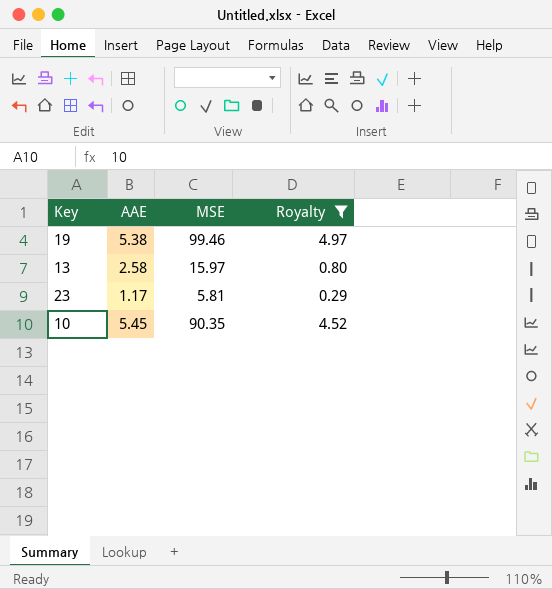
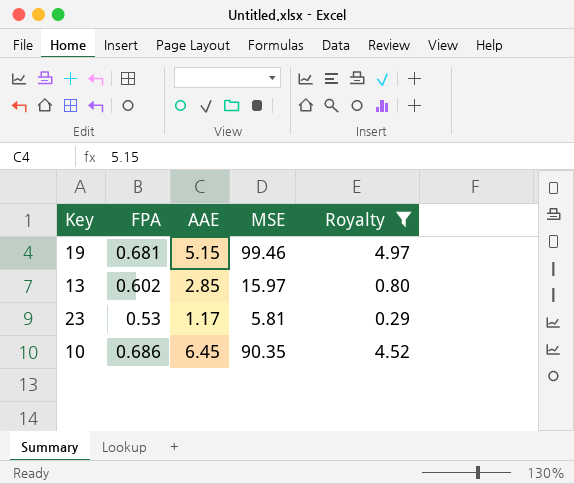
column FPA | position: none -> 2
19 | AAE: 5.38 -> 5.15
13 | AAE: 2.58 -> 2.85
10 | AAE: 5.45 -> 6.45

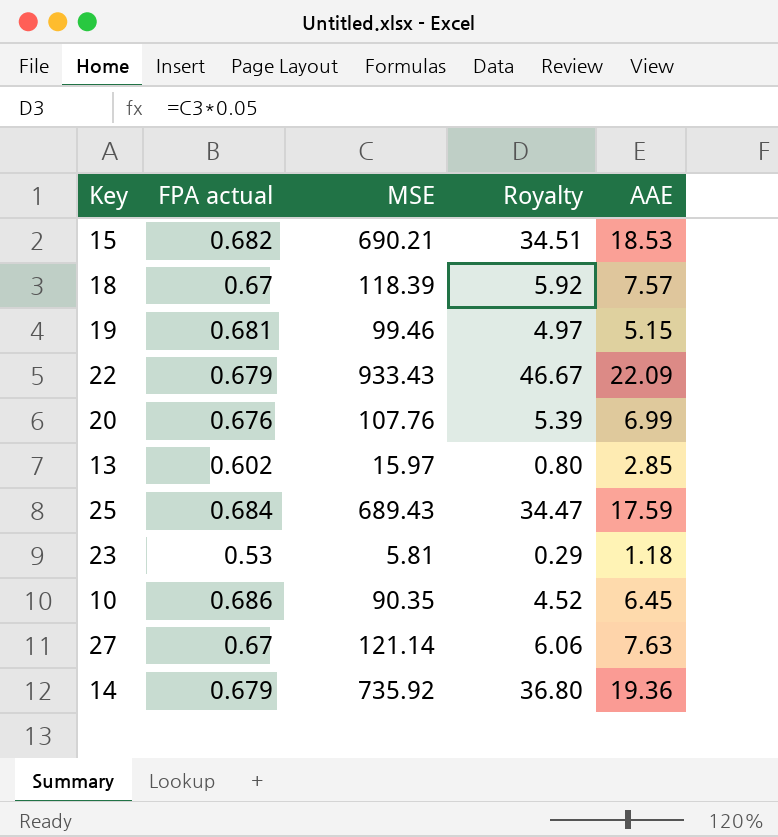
filter: Royalty <= 4.97 -> none
column name: FPA -> FPA actual
column AAE | position: 3 -> 5
23 | AAE: 1.17 -> 1.18

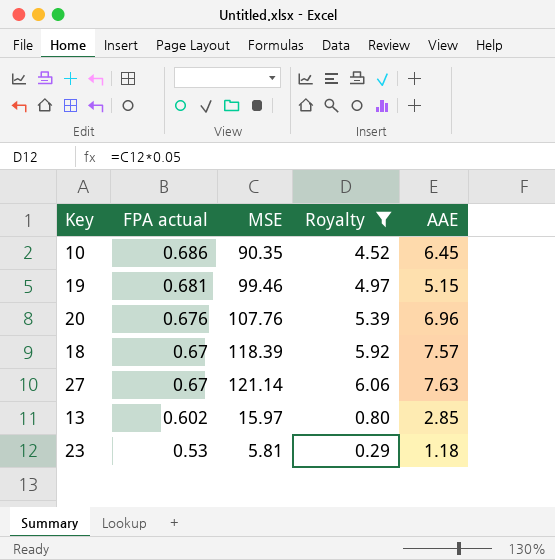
filter: none -> Royalty <= 6.06
row order: none -> FPA actual descending
20 | AAE: 6.99 -> 6.96

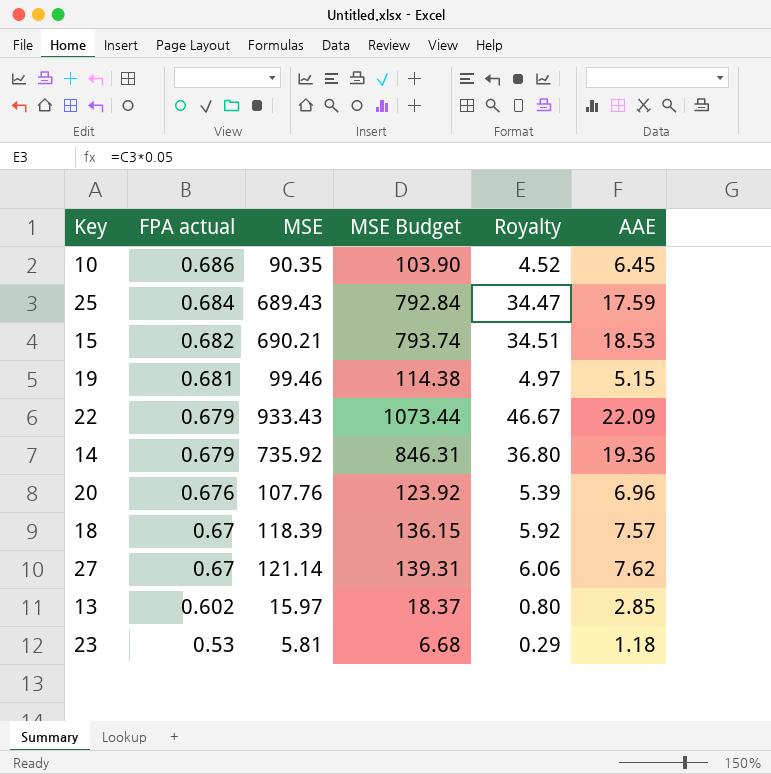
filter: Royalty <= 6.06 -> none
column MSE Budget | formula: none -> [MSE] * 1.15
27 | AAE: 7.63 -> 7.62

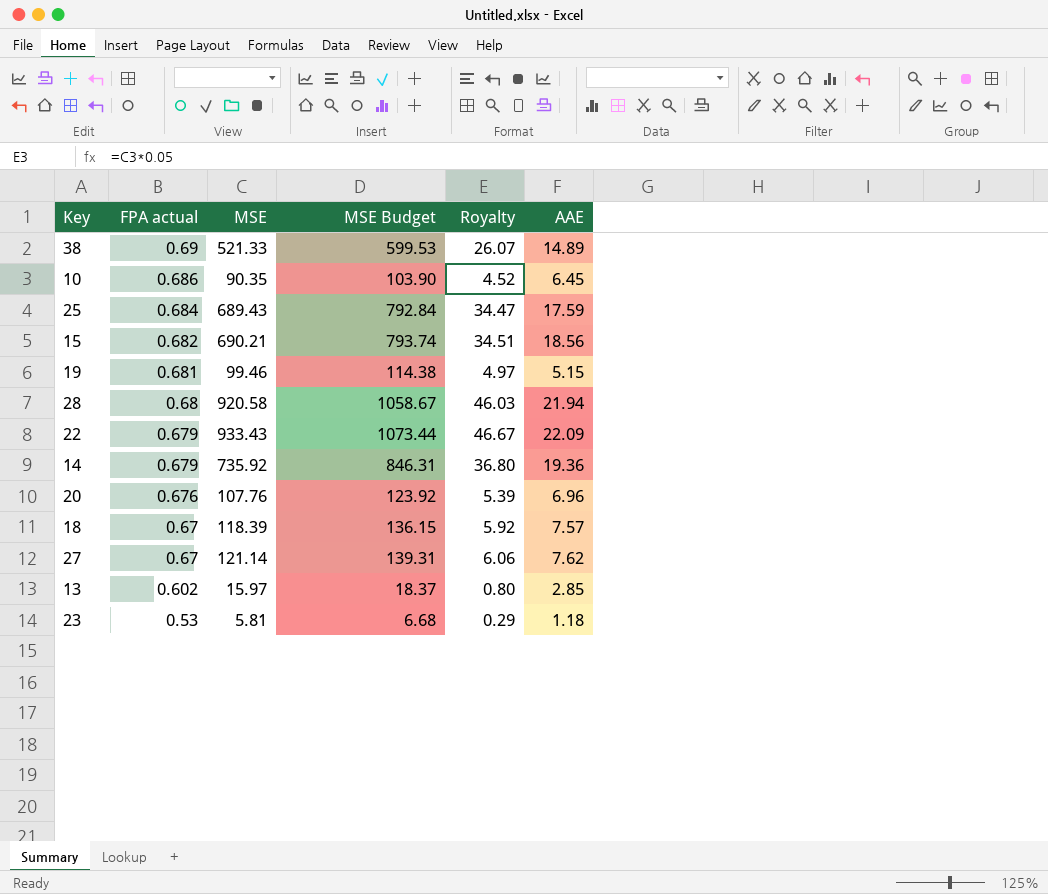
row 38: none -> 0.69 | 521.33 | 599.53 | 26.07 | 14.89
15 | AAE: 18.53 -> 18.56
row 28: none -> 0.68 | 920.58 | 1058.67 | 46.03 | 21.94

